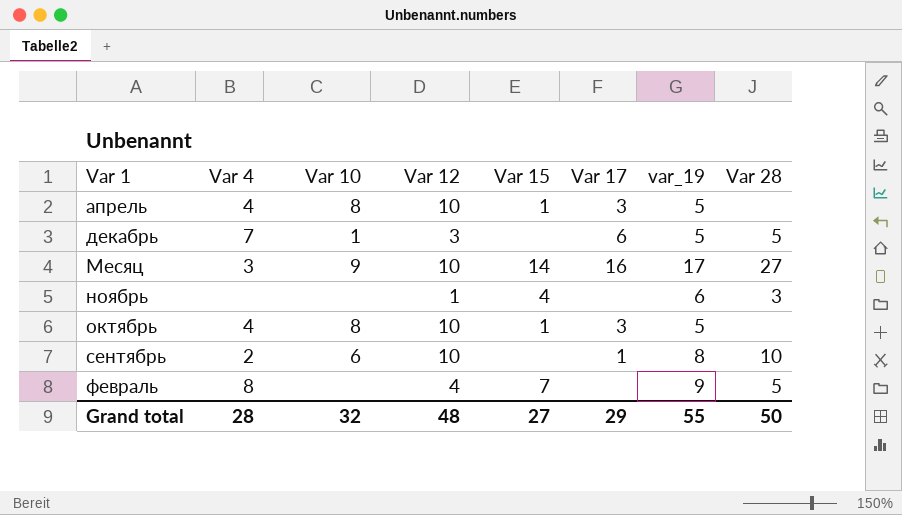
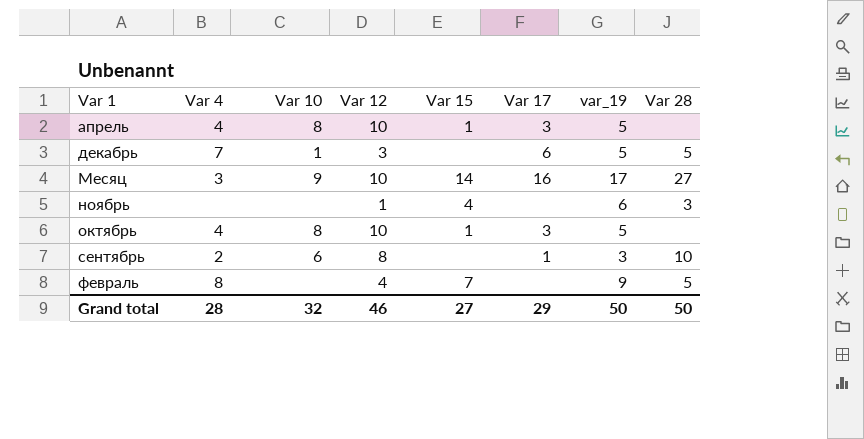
сентябрь | Var 12: 10 -> 8
сентябрь | var_19: 8 -> 3
Grand total | Var 12: 48 -> 46
Grand total | var_19: 55 -> 50

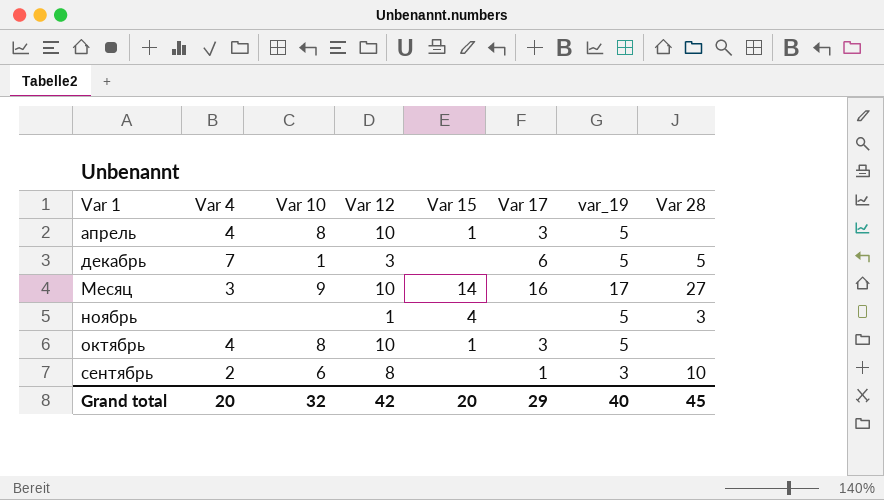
row февраль: 8 | none | 4 | 7 | none | 9 | 5 -> none
ноябрь | var_19: 6 -> 5
Grand total | Var 4: 28 -> 20
Grand total | Var 12: 46 -> 42
Grand total | Var 15: 27 -> 20
Grand total | var_19: 50 -> 40
Grand total | Var 28: 50 -> 45

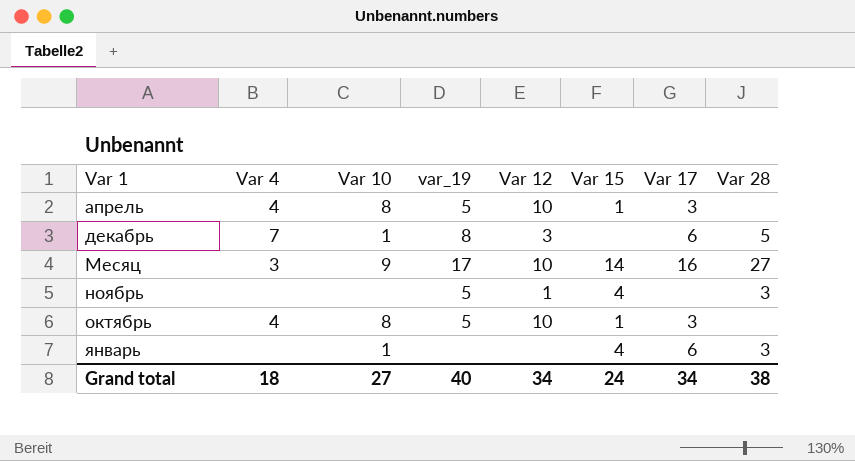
column var_19 | position: 7 -> 4
row сентябрь: 2 | 6 | 8 | none | 1 | 3 | 10 -> none
декабрь | var_19: 5 -> 8
row январь: none -> none | 1 | none | none | 4 | 6 | 3
Grand total | Var 4: 20 -> 18
Grand total | Var 10: 32 -> 27
Grand total | Var 12: 42 -> 34
Grand total | Var 15: 20 -> 24
Grand total | Var 17: 29 -> 34
Grand total | Var 28: 45 -> 38

